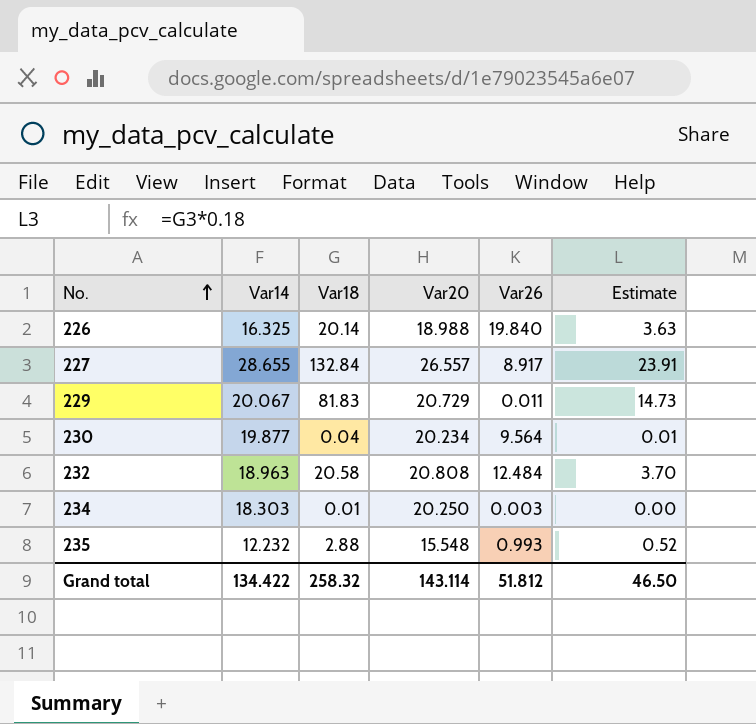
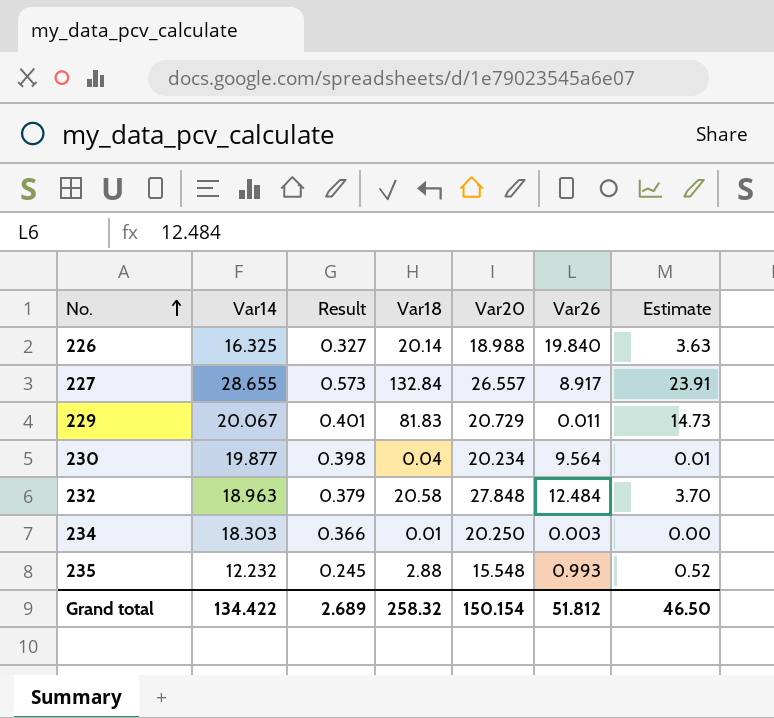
column Result | formula: none -> [Var14] * 0.02
232 | Var20: 20.808 -> 27.848
Grand total | Var20: 143.114 -> 150.154

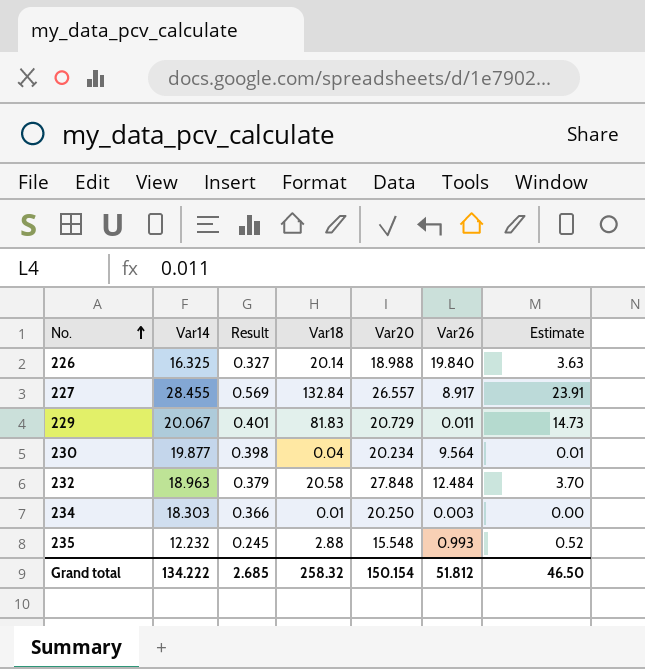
227 | Var14: 28.655 -> 28.455
227 | Result: 0.573 -> 0.569
Grand total | Var14: 134.422 -> 134.222
Grand total | Result: 2.689 -> 2.685

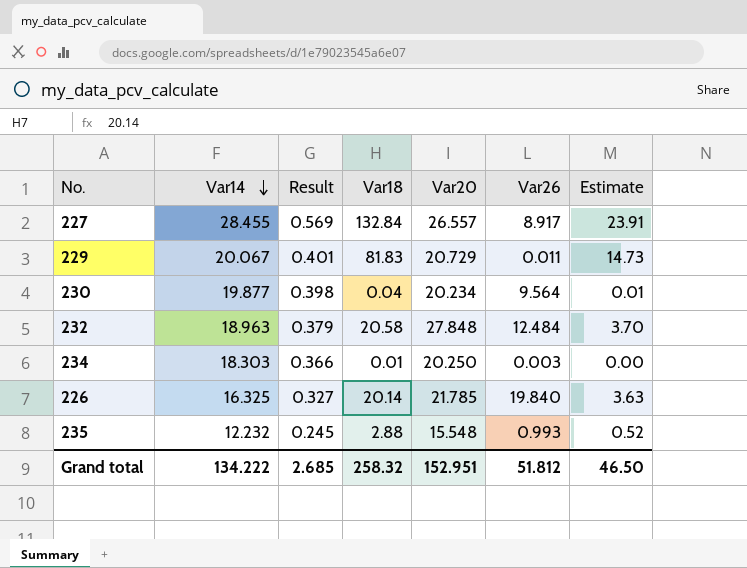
row order: No. ascending -> Var14 descending
226 | Var20: 18.988 -> 21.785
Grand total | Var20: 150.154 -> 152.951

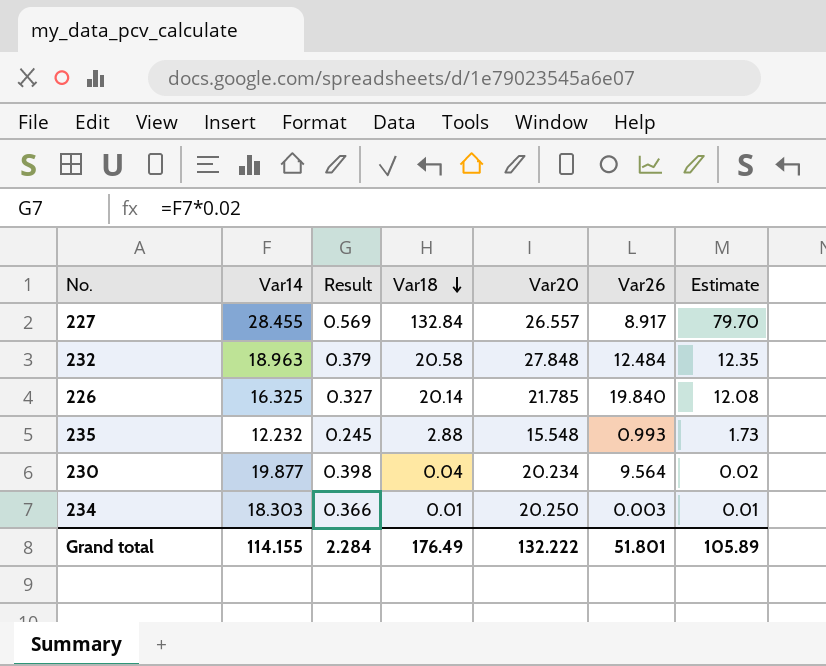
row order: Var14 descending -> Var18 descending
column Estimate | formula: [Var18] * 0.18 -> [Var18] * 0.6
row 229: 20.067 | 0.401 | 81.83 | 20.729 | 0.011 | 14.73 -> none
Grand total | Var14: 134.222 -> 114.155
Grand total | Result: 2.685 -> 2.284
Grand total | Var18: 258.32 -> 176.49
Grand total | Var20: 152.951 -> 132.222
Grand total | Var26: 51.812 -> 51.801
Grand total | Estimate: 46.50 -> 105.89

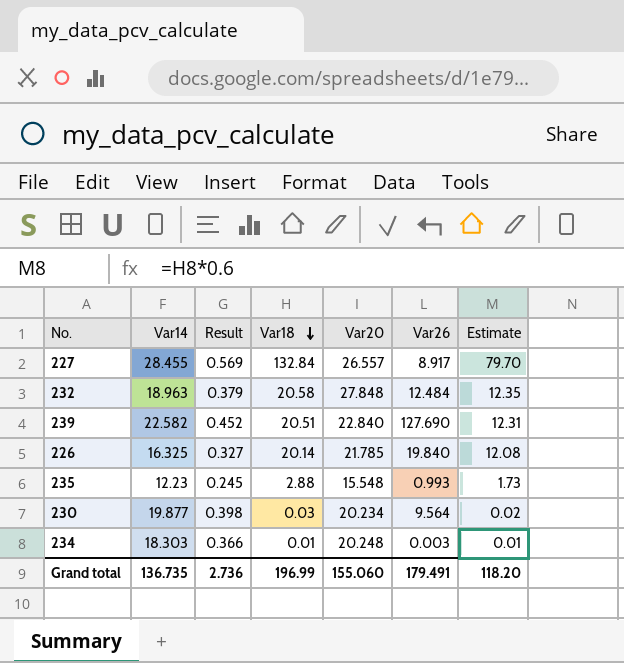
row 239: none -> 22.582 | 0.452 | 20.51 | 22.840 | 127.690 | 12.31
235 | Var14: 12.232 -> 12.23
230 | Var18: 0.04 -> 0.03
234 | Var20: 20.250 -> 20.248
Grand total | Var14: 114.155 -> 136.735
Grand total | Result: 2.284 -> 2.736
Grand total | Var18: 176.49 -> 196.99
Grand total | Var20: 132.222 -> 155.060
Grand total | Var26: 51.801 -> 179.491
Grand total | Estimate: 105.89 -> 118.20

